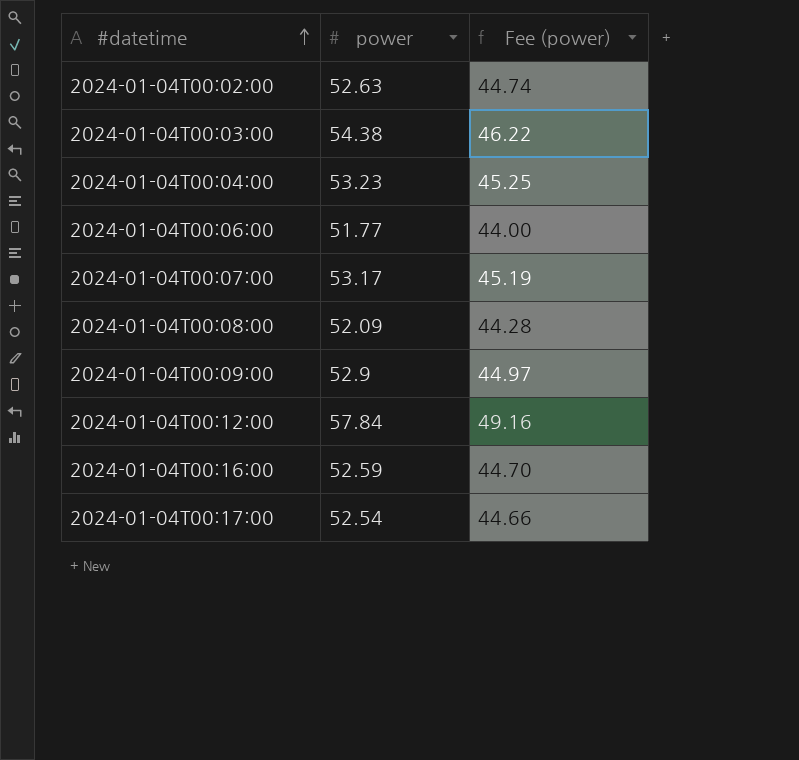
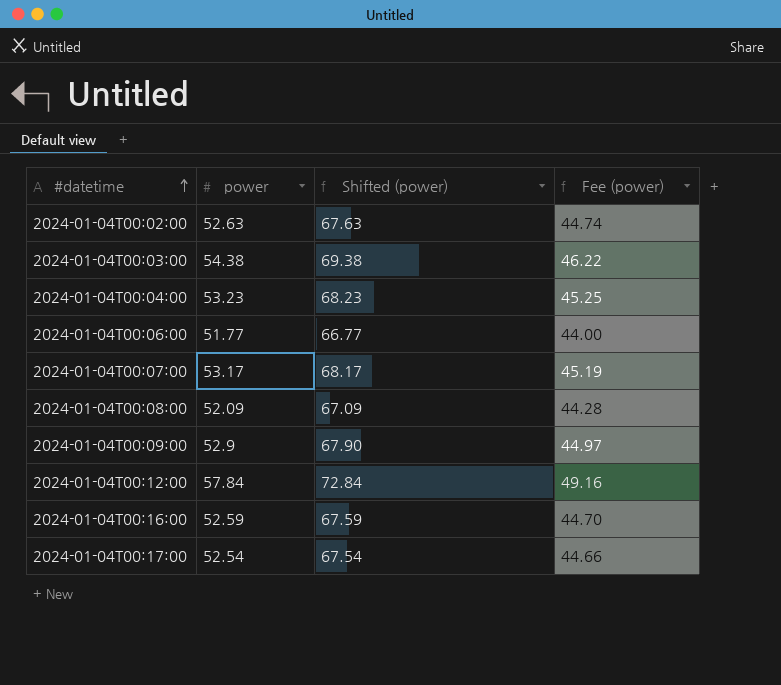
column Shifted (power) | formula: none -> [power] + 15

